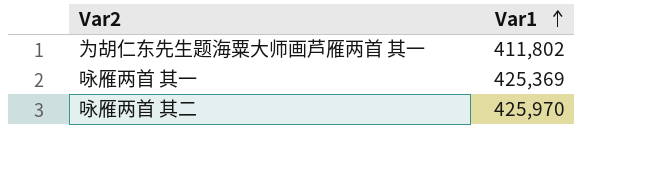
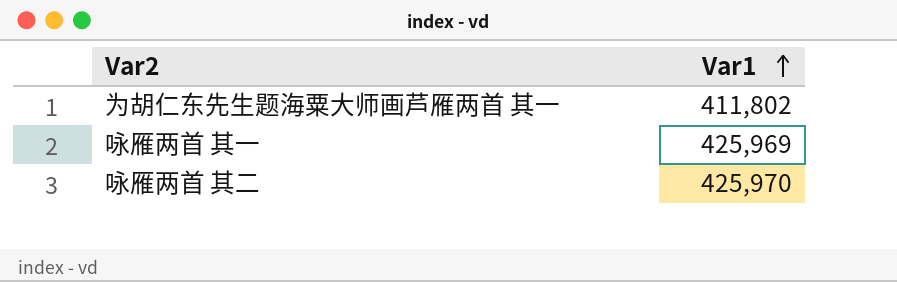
咏雁两首 其一 | Var1: 425,369 -> 425,969

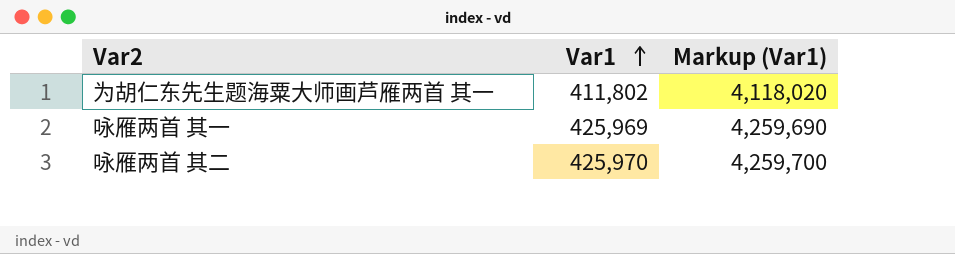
column Markup (Var1) | formula: none -> [Var1] * 10

